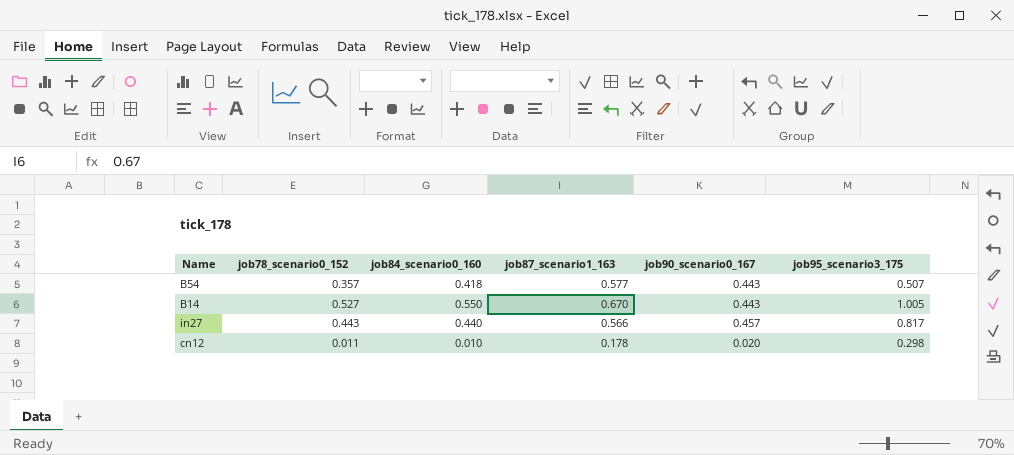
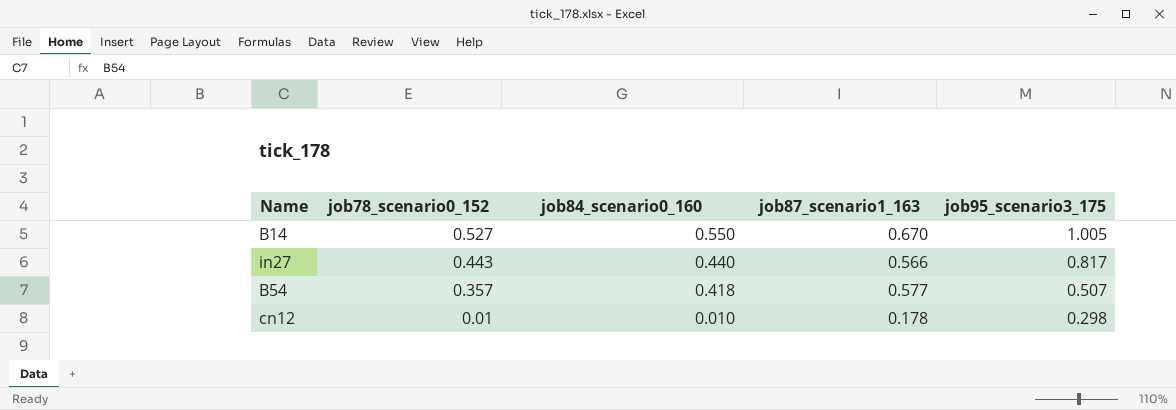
row order: none -> job78_scenario0_152 descending
column job90_scenario0_167 | position: 5 -> none
cn12 | job78_scenario0_152: 0.011 -> 0.01

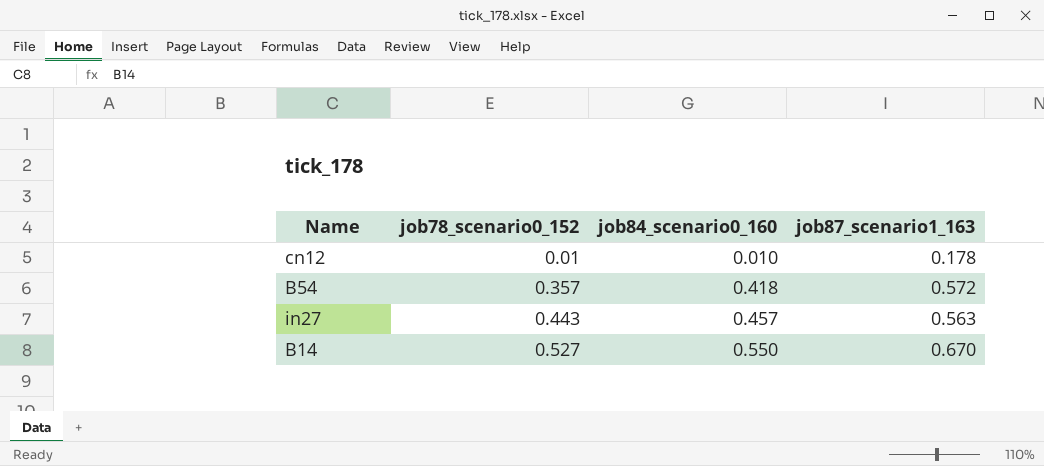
row order: job78_scenario0_152 descending -> job78_scenario0_152 ascending
column job95_scenario3_175 | position: 5 -> none
B54 | job87_scenario1_163: 0.577 -> 0.572
in27 | job84_scenario0_160: 0.440 -> 0.457
in27 | job87_scenario1_163: 0.566 -> 0.563

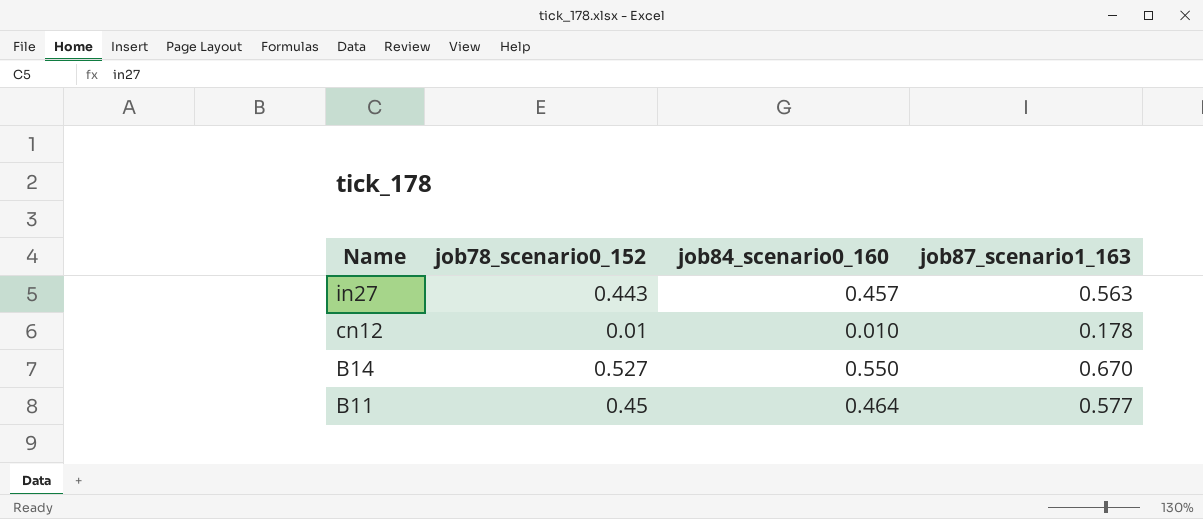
row order: job78_scenario0_152 ascending -> Name descending
row B54: 0.357 | 0.418 | 0.572 -> none
row B11: none -> 0.45 | 0.464 | 0.577

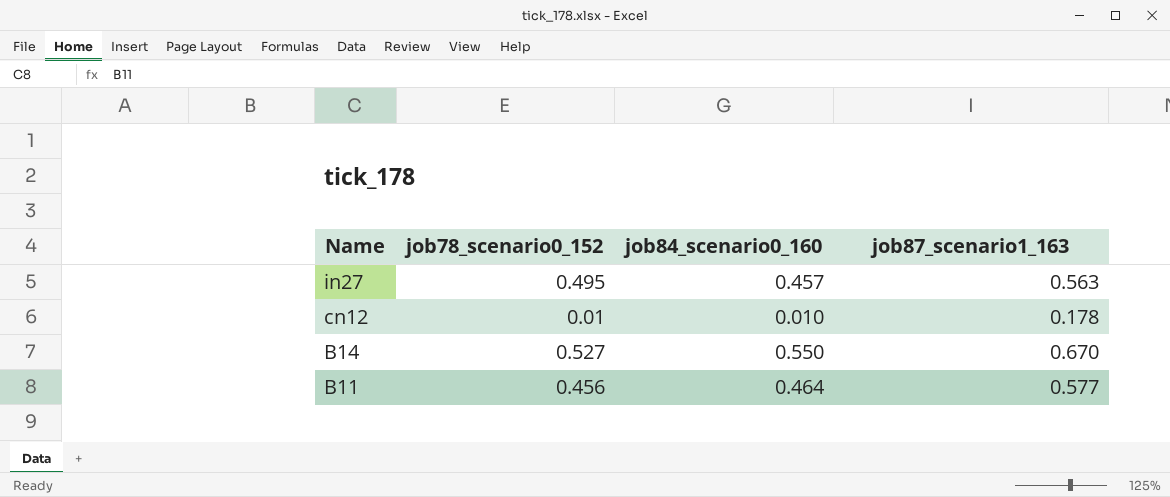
in27 | job78_scenario0_152: 0.443 -> 0.495
B11 | job78_scenario0_152: 0.45 -> 0.456

